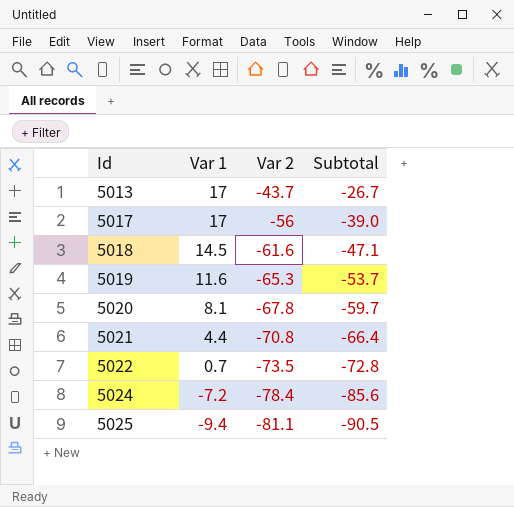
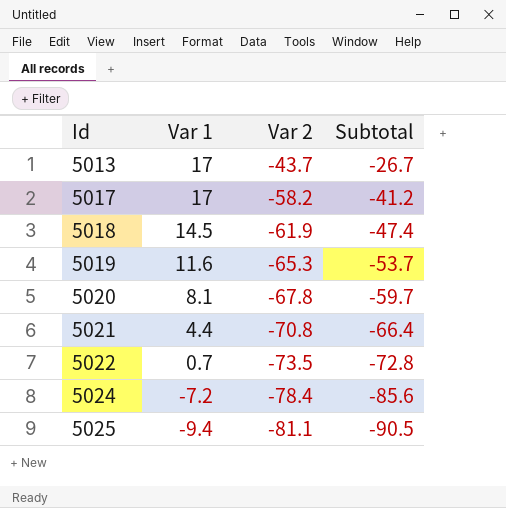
5017 | Var 2: -56 -> -58.2
5017 | Subtotal: -39.0 -> -41.2
5018 | Var 2: -61.6 -> -61.9
5018 | Subtotal: -47.1 -> -47.4

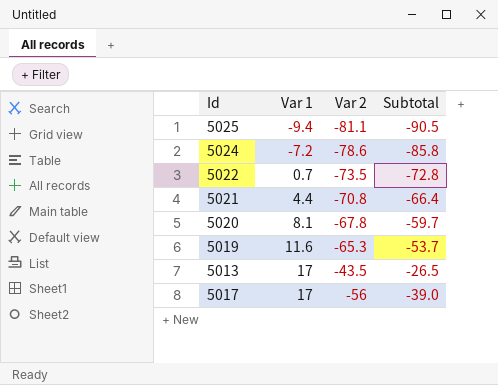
row order: Id ascending -> Var 1 ascending
row 5018: 14.5 | -61.9 | -47.4 -> none
5024 | Var 2: -78.4 -> -78.6
5024 | Subtotal: -85.6 -> -85.8
5013 | Var 2: -43.7 -> -43.5
5013 | Subtotal: -26.7 -> -26.5
5017 | Var 2: -58.2 -> -56
5017 | Subtotal: -41.2 -> -39.0

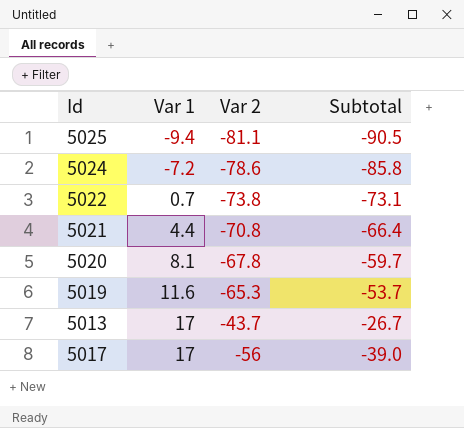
5022 | Var 2: -73.5 -> -73.8
5022 | Subtotal: -72.8 -> -73.1
5013 | Var 2: -43.5 -> -43.7
5013 | Subtotal: -26.5 -> -26.7

